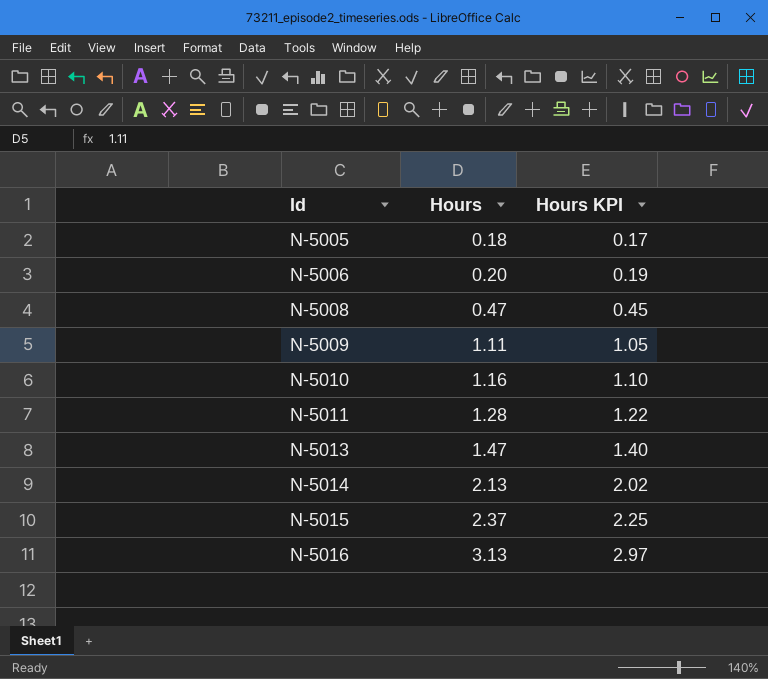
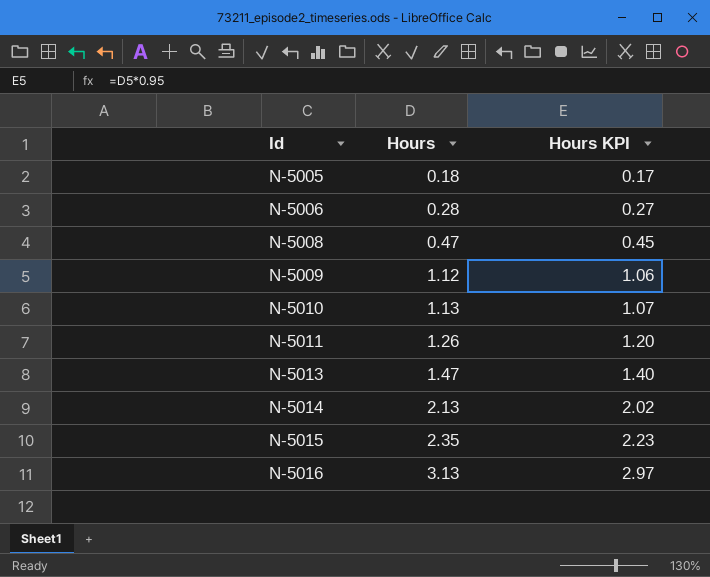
N-5006 | Hours: 0.20 -> 0.28
N-5006 | Hours KPI: 0.19 -> 0.27
N-5009 | Hours: 1.11 -> 1.12
N-5009 | Hours KPI: 1.05 -> 1.06
N-5010 | Hours: 1.16 -> 1.13
N-5010 | Hours KPI: 1.10 -> 1.07
N-5011 | Hours: 1.28 -> 1.26
N-5011 | Hours KPI: 1.22 -> 1.20
N-5015 | Hours: 2.37 -> 2.35
N-5015 | Hours KPI: 2.25 -> 2.23

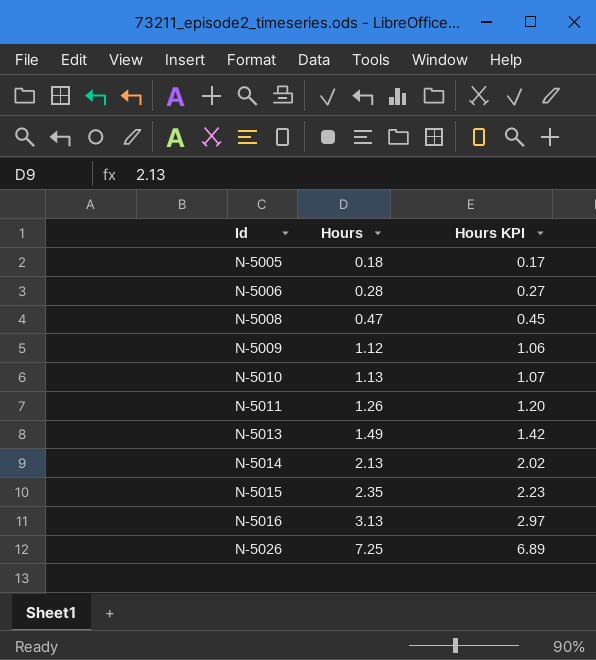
N-5013 | Hours: 1.47 -> 1.49
N-5013 | Hours KPI: 1.40 -> 1.42
row N-5026: none -> 7.25 | 6.89

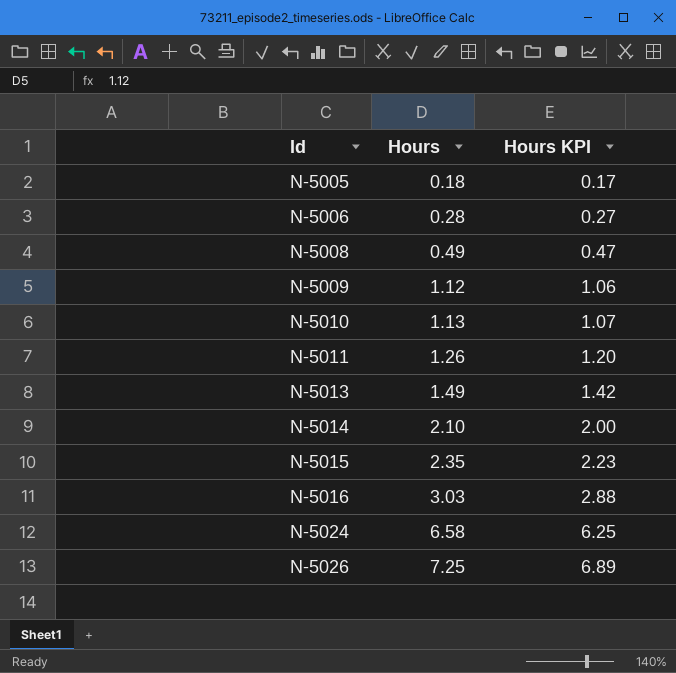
N-5008 | Hours: 0.47 -> 0.49
N-5008 | Hours KPI: 0.45 -> 0.47
N-5014 | Hours: 2.13 -> 2.10
N-5014 | Hours KPI: 2.02 -> 2.00
N-5016 | Hours: 3.13 -> 3.03
N-5016 | Hours KPI: 2.97 -> 2.88
row N-5024: none -> 6.58 | 6.25

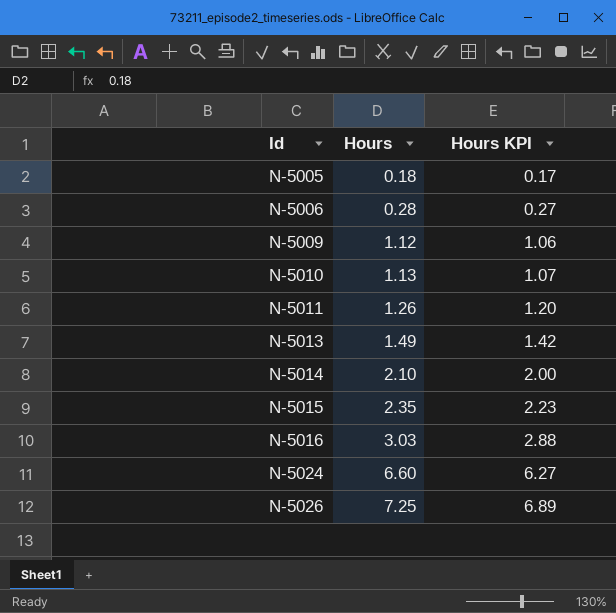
row N-5008: 0.49 | 0.47 -> none
N-5024 | Hours: 6.58 -> 6.60
N-5024 | Hours KPI: 6.25 -> 6.27

